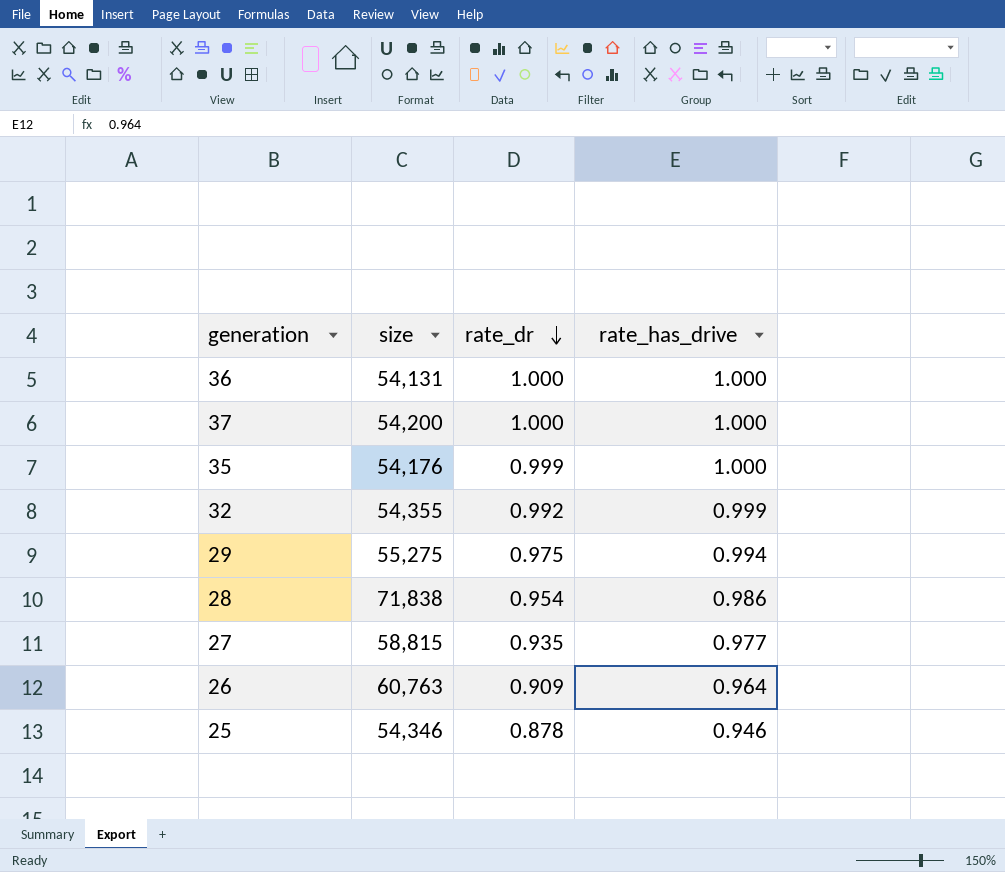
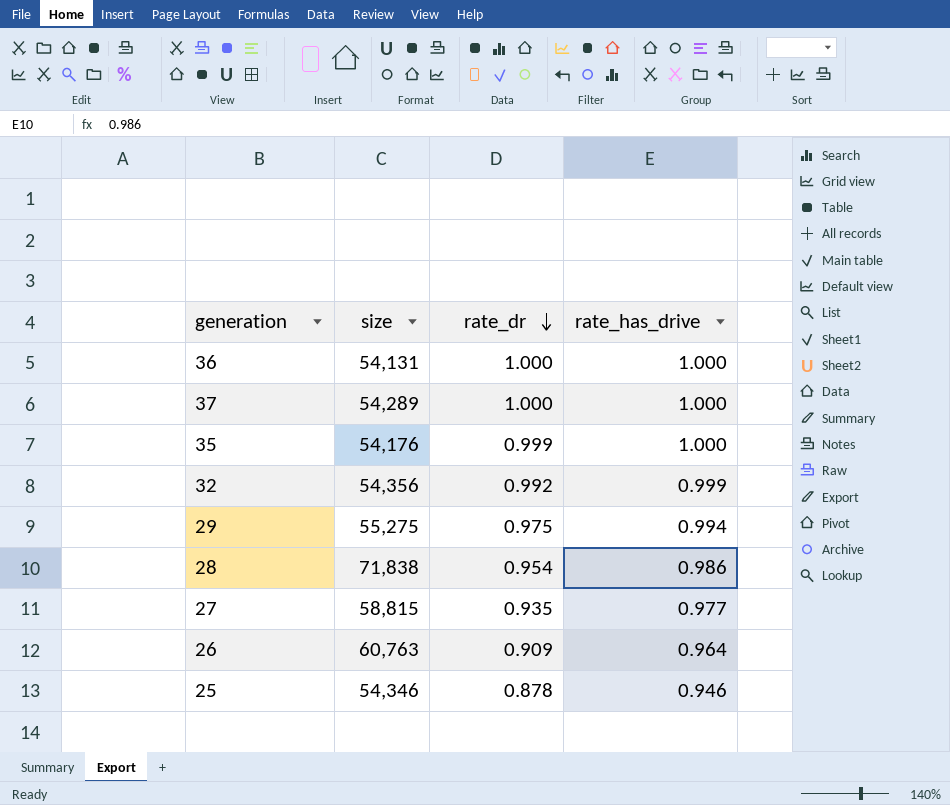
37 | size: 54,200 -> 54,289
32 | size: 54,355 -> 54,356

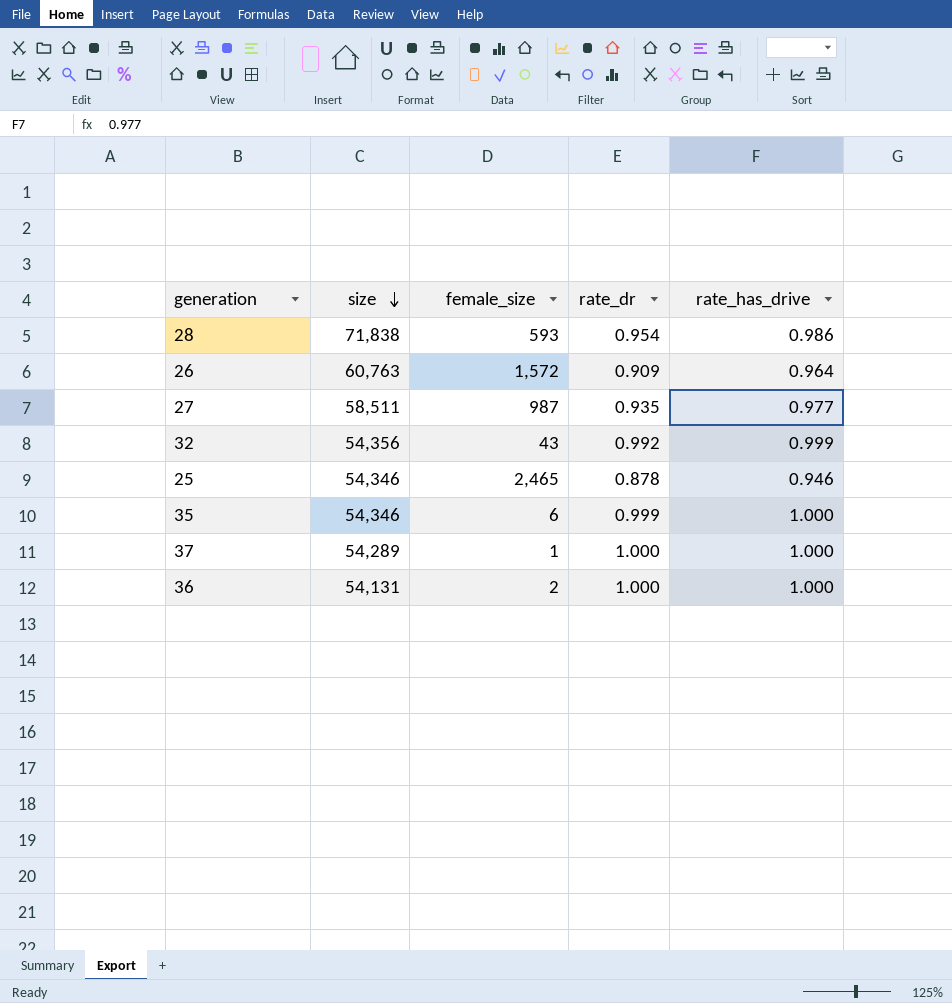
row order: rate_dr descending -> size descending
column female_size | position: none -> 3
row 29: 55,275 | 0.975 | 0.994 -> none
27 | size: 58,815 -> 58,511
35 | size: 54,176 -> 54,346

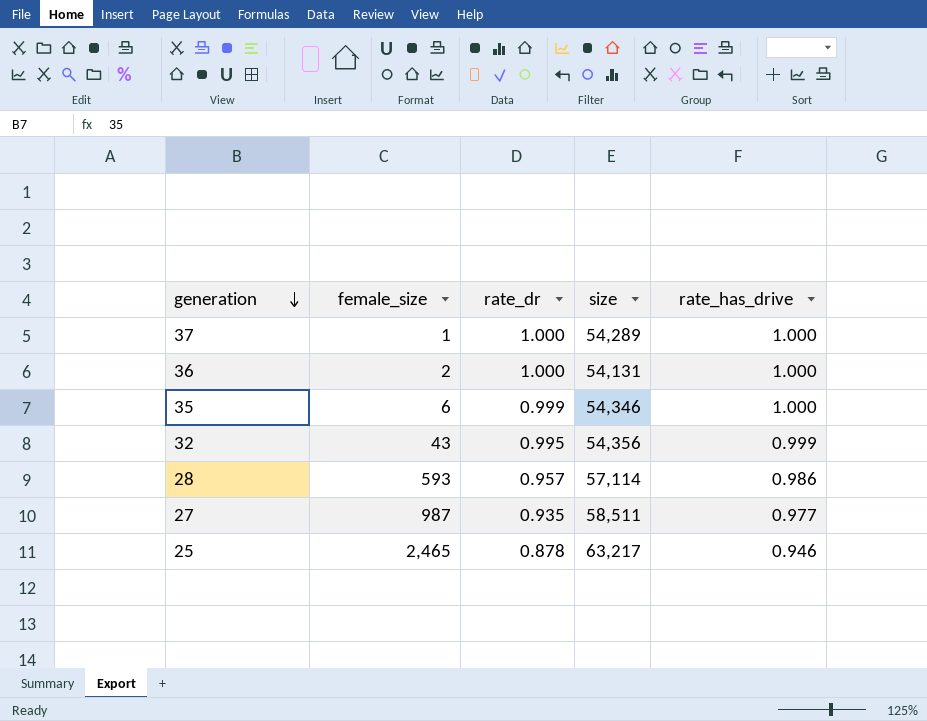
row order: size descending -> generation descending
column size | position: 2 -> 4
row 26: 60,763 | 1,572 | 0.909 | 0.964 -> none
32 | rate_dr: 0.992 -> 0.995
28 | rate_dr: 0.954 -> 0.957
28 | size: 71,838 -> 57,114
25 | size: 54,346 -> 63,217

